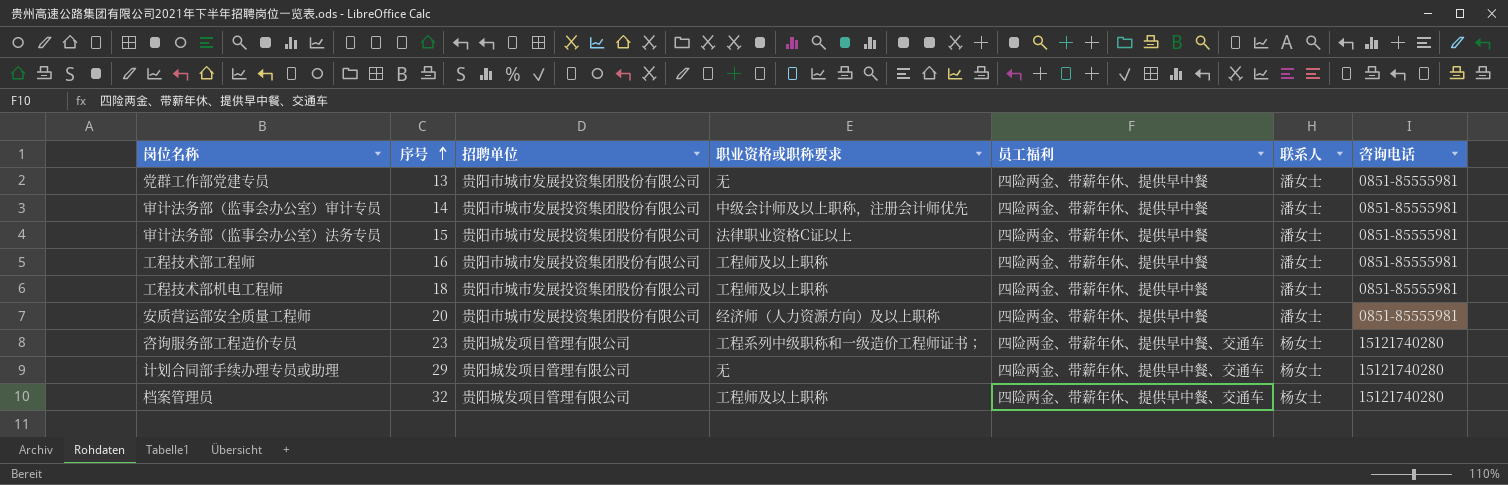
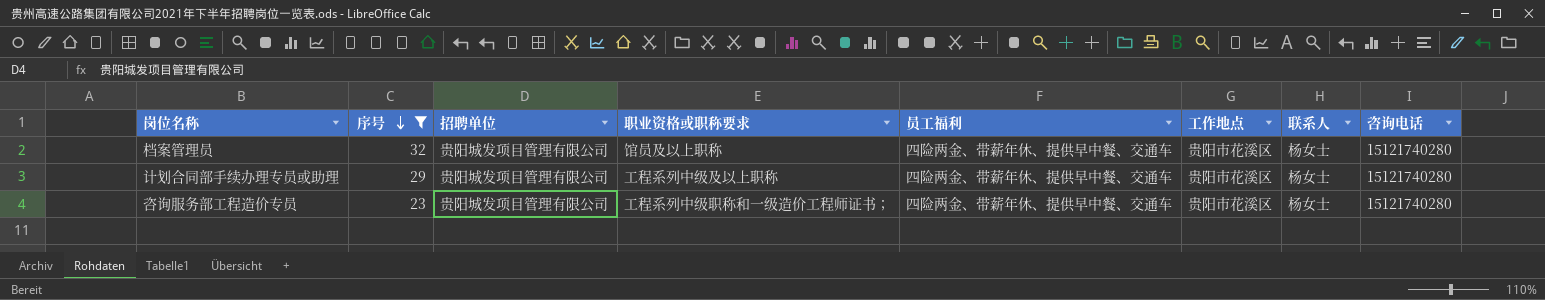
filter: none -> 序号 >= 23
row order: 序号 ascending -> 序号 descending
column 工作地点 | position: none -> 6
档案管理员 | 职业资格或职称要求: 工程师及以上职称 -> 馆员及以上职称
计划合同部手续办理专员或助理 | 职业资格或职称要求: 无 -> 工程系列中级及以上职称

